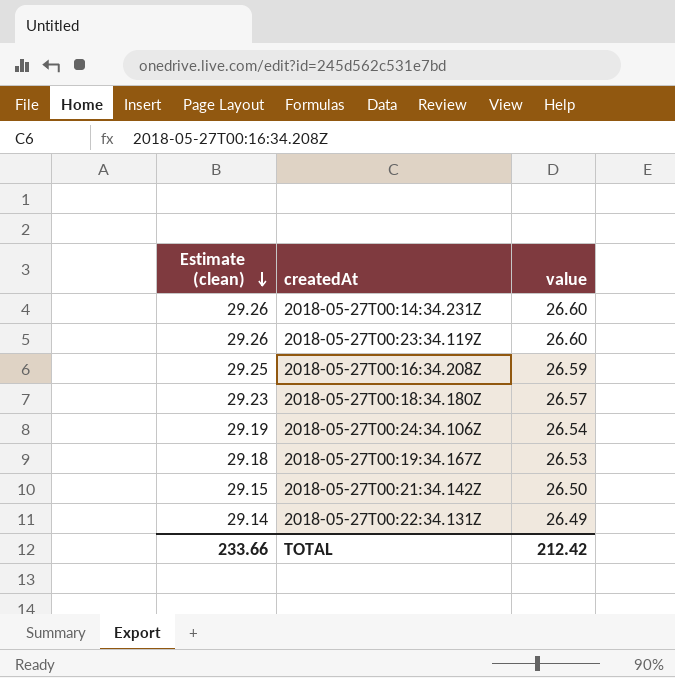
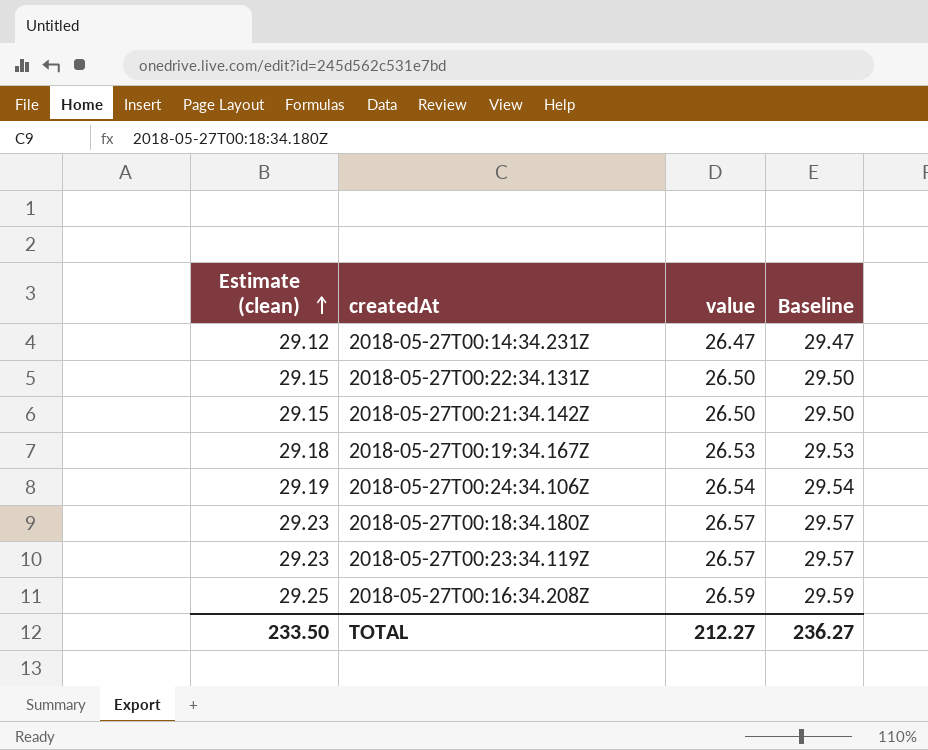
row order: Estimate (clean) descending -> Estimate (clean) ascending
column Baseline | formula: none -> [value] + 3
2018-05-27T00:14:34.231Z | Estimate (clean): 29.26 -> 29.12
2018-05-27T00:14:34.231Z | value: 26.60 -> 26.47
2018-05-27T00:22:34.131Z | Estimate (clean): 29.14 -> 29.15
2018-05-27T00:22:34.131Z | value: 26.49 -> 26.50
2018-05-27T00:23:34.119Z | Estimate (clean): 29.26 -> 29.23
2018-05-27T00:23:34.119Z | value: 26.60 -> 26.57
TOTAL | Estimate (clean): 233.66 -> 233.50
TOTAL | value: 212.42 -> 212.27

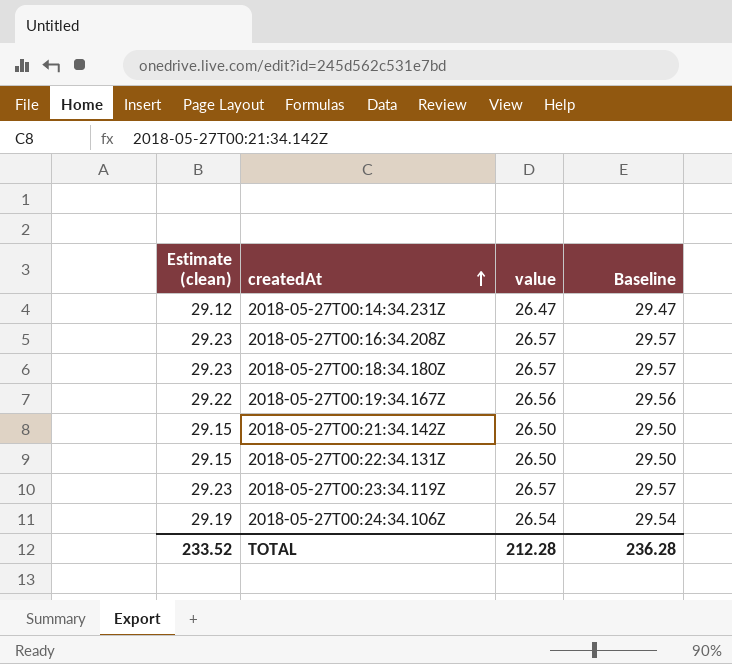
row order: Estimate (clean) ascending -> createdAt ascending
2018-05-27T00:16:34.208Z | Estimate (clean): 29.25 -> 29.23
2018-05-27T00:16:34.208Z | value: 26.59 -> 26.57
2018-05-27T00:16:34.208Z | Baseline: 29.59 -> 29.57
2018-05-27T00:19:34.167Z | Estimate (clean): 29.18 -> 29.22
2018-05-27T00:19:34.167Z | value: 26.53 -> 26.56
2018-05-27T00:19:34.167Z | Baseline: 29.53 -> 29.56
TOTAL | Estimate (clean): 233.50 -> 233.52
TOTAL | value: 212.27 -> 212.28
TOTAL | Baseline: 236.27 -> 236.28

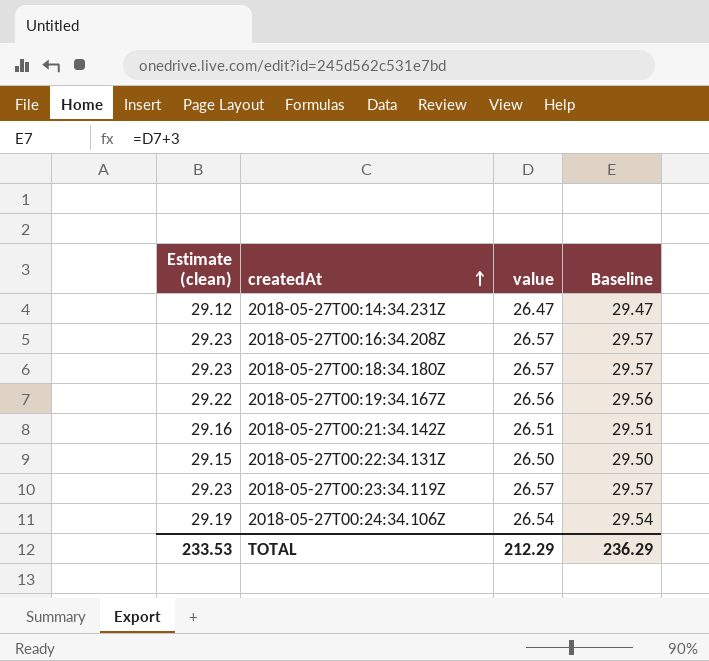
2018-05-27T00:21:34.142Z | Estimate (clean): 29.15 -> 29.16
2018-05-27T00:21:34.142Z | value: 26.50 -> 26.51
2018-05-27T00:21:34.142Z | Baseline: 29.50 -> 29.51
TOTAL | Estimate (clean): 233.52 -> 233.53
TOTAL | value: 212.28 -> 212.29
TOTAL | Baseline: 236.28 -> 236.29

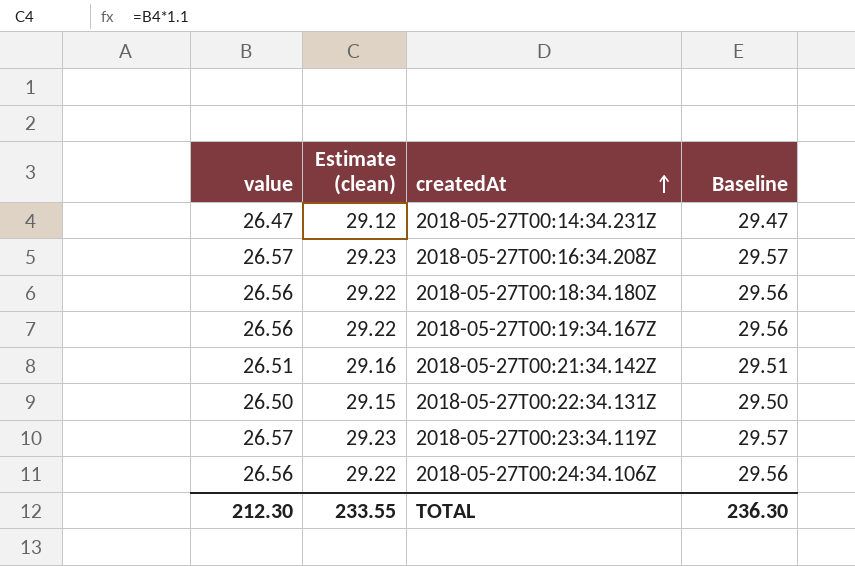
column value | position: 3 -> 1
2018-05-27T00:18:34.180Z | value: 26.57 -> 26.56
2018-05-27T00:18:34.180Z | Estimate (clean): 29.23 -> 29.22
2018-05-27T00:18:34.180Z | Baseline: 29.57 -> 29.56
2018-05-27T00:24:34.106Z | value: 26.54 -> 26.56
2018-05-27T00:24:34.106Z | Estimate (clean): 29.19 -> 29.22
2018-05-27T00:24:34.106Z | Baseline: 29.54 -> 29.56
TOTAL | value: 212.29 -> 212.30
TOTAL | Estimate (clean): 233.53 -> 233.55
TOTAL | Baseline: 236.29 -> 236.30

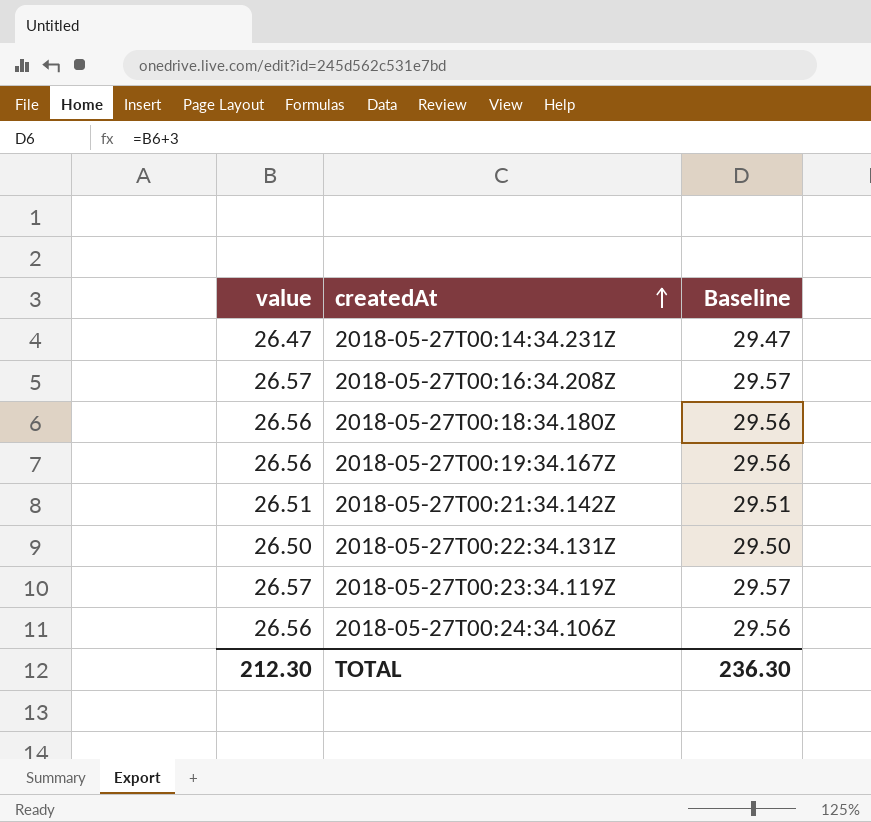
column Estimate (clean) | formula: [value] * 1.1 -> none

